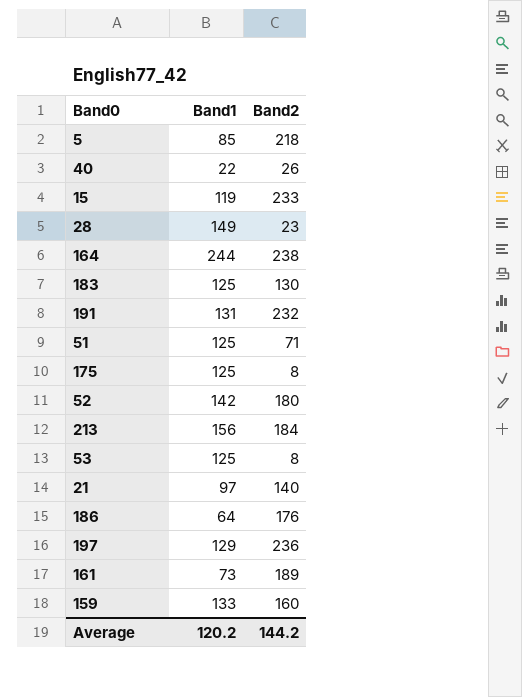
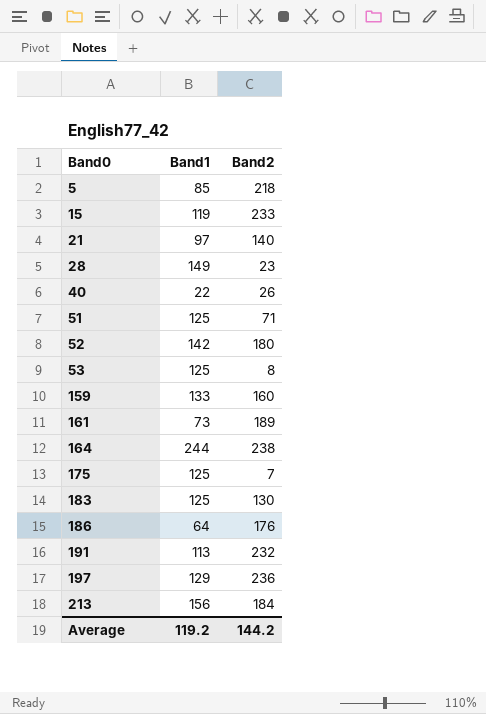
row order: none -> Band0 ascending
175 | Band2: 8 -> 7
191 | Band1: 131 -> 113
Average | Band1: 120.2 -> 119.2

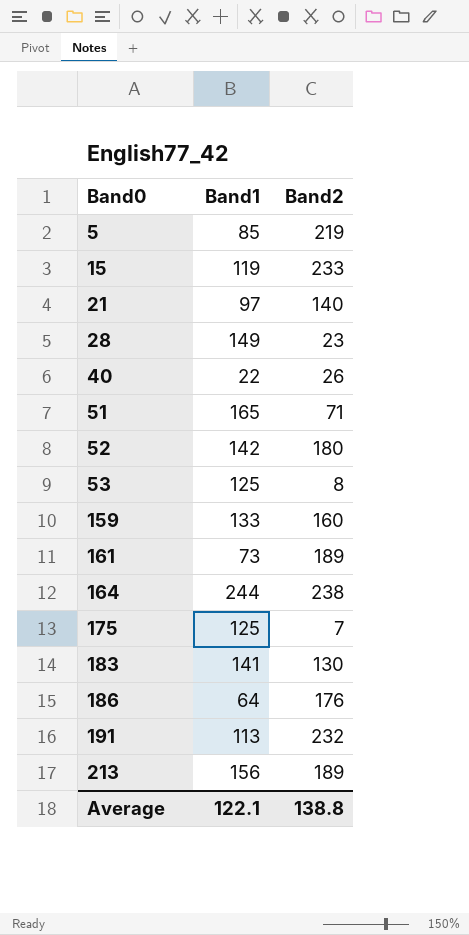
row 197: 129 | 236 -> none
5 | Band2: 218 -> 219
51 | Band1: 125 -> 165
183 | Band1: 125 -> 141
213 | Band2: 184 -> 189
Average | Band1: 119.2 -> 122.1
Average | Band2: 144.2 -> 138.8

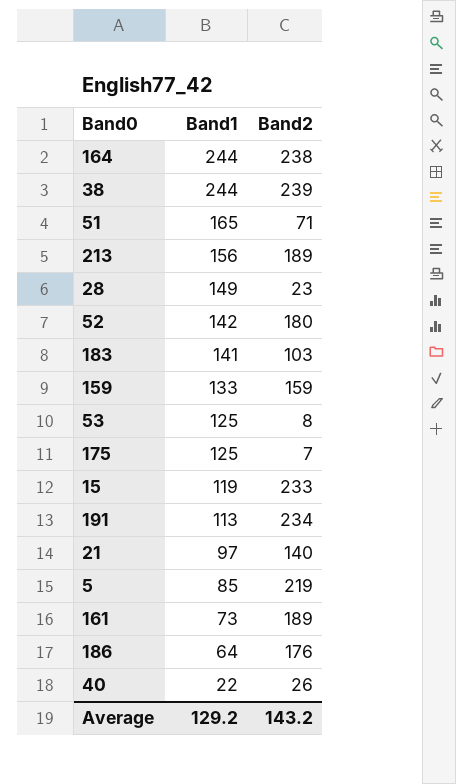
row order: Band0 ascending -> Band1 descending
row 38: none -> 244 | 239
183 | Band2: 130 -> 103
159 | Band2: 160 -> 159
191 | Band2: 232 -> 234
Average | Band1: 122.1 -> 129.2
Average | Band2: 138.8 -> 143.2

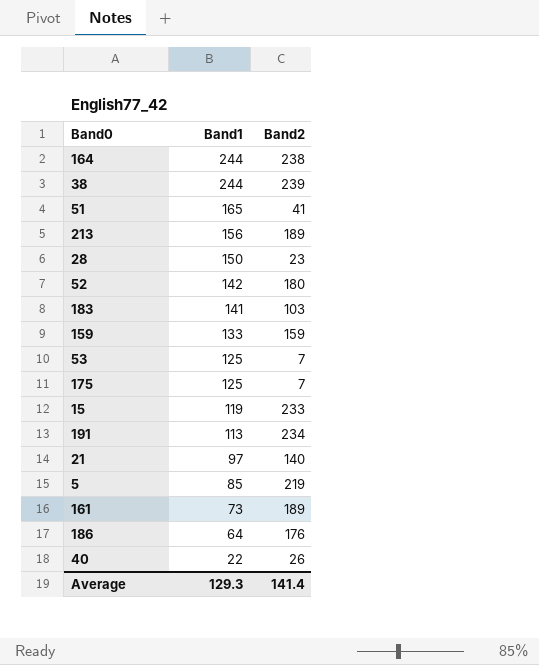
51 | Band2: 71 -> 41
28 | Band1: 149 -> 150
53 | Band2: 8 -> 7
Average | Band1: 129.2 -> 129.3
Average | Band2: 143.2 -> 141.4

